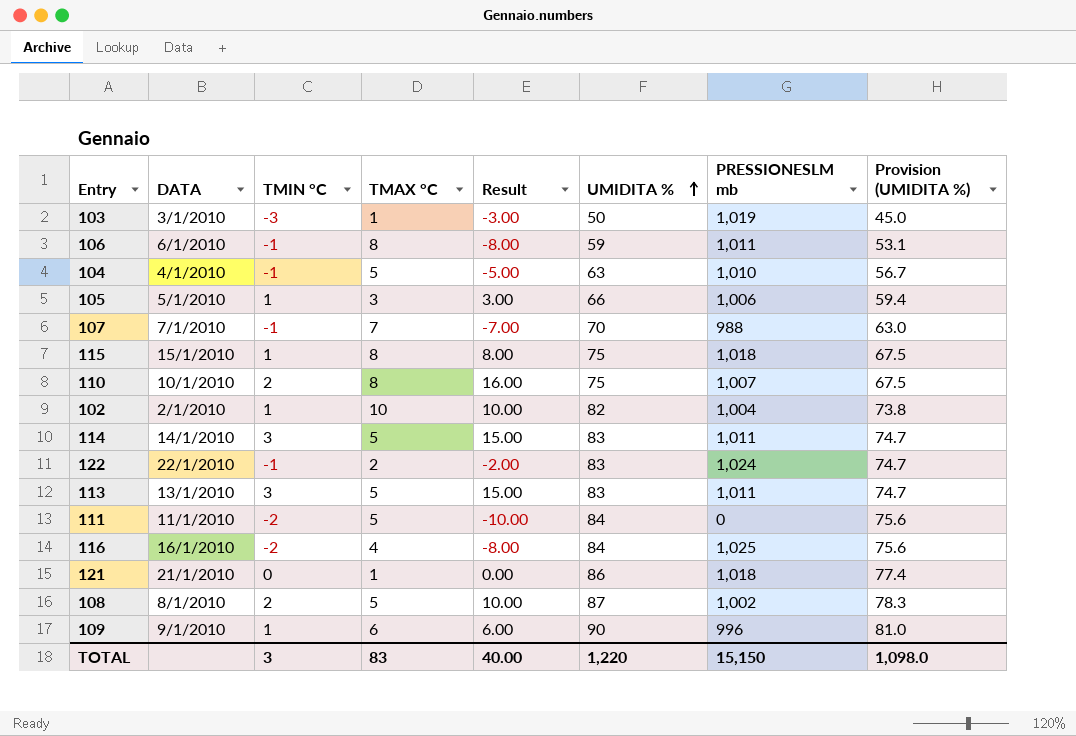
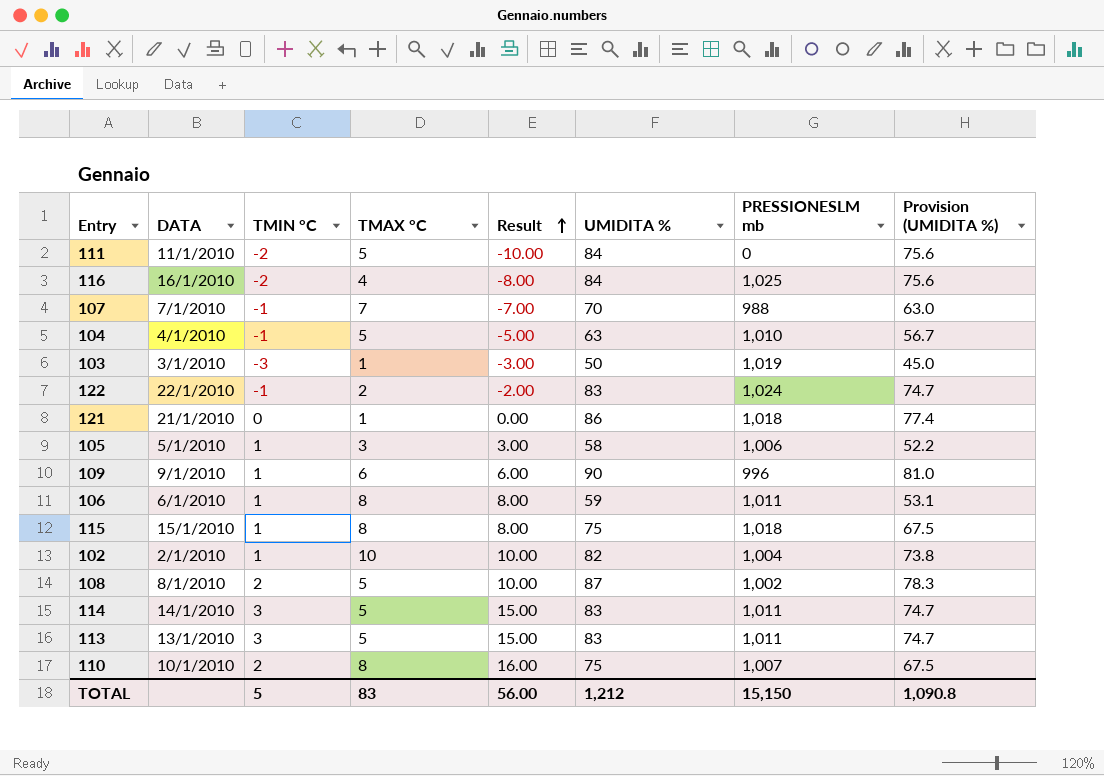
row order: UMIDITA % ascending -> Result ascending
105 | UMIDITA %: 66 -> 58
105 | Provision (UMIDITA %): 59.4 -> 52.2
106 | TMIN °C: -1 -> 1
106 | Result: -8.00 -> 8.00
TOTAL | TMIN °C: 3 -> 5
TOTAL | Result: 40.00 -> 56.00
TOTAL | UMIDITA %: 1,220 -> 1,212
TOTAL | Provision (UMIDITA %): 1,098.0 -> 1,090.8

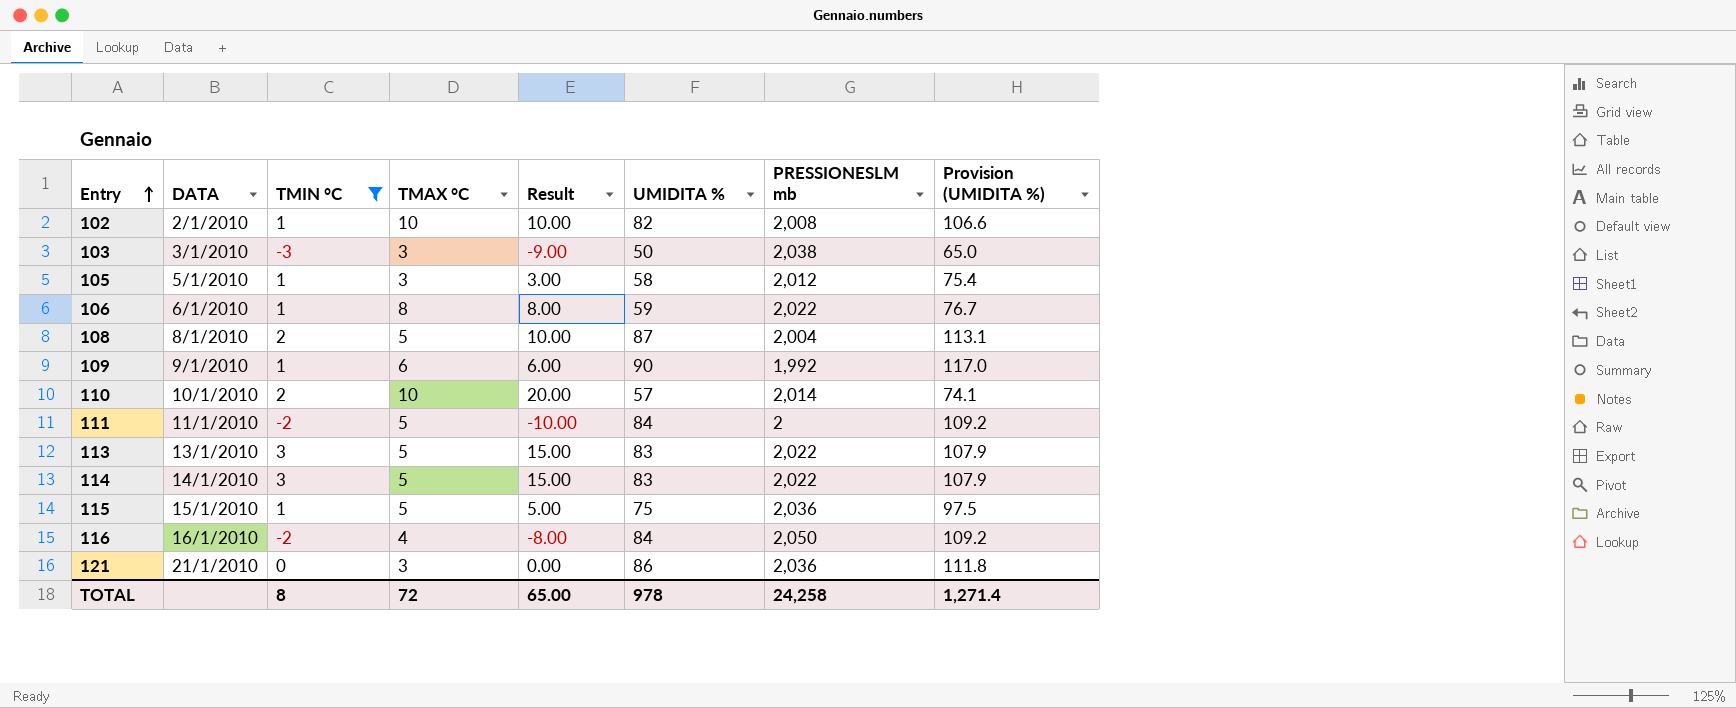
filter: none -> TMIN °C != -1
row order: Result ascending -> Entry ascending
column Provision (UMIDITA %) | formula: [UMIDITA %] * 0.9 -> [UMIDITA %] * 1.3
102 | PRESSIONESLM mb: 1,004 -> 2,008
103 | TMAX °C: 1 -> 3
103 | Result: -3.00 -> -9.00
103 | PRESSIONESLM mb: 1,019 -> 2,038
105 | PRESSIONESLM mb: 1,006 -> 2,012
106 | PRESSIONESLM mb: 1,011 -> 2,022
108 | PRESSIONESLM mb: 1,002 -> 2,004
109 | PRESSIONESLM mb: 996 -> 1,992
110 | TMAX °C: 8 -> 10
110 | Result: 16.00 -> 20.00
110 | UMIDITA %: 75 -> 57
110 | PRESSIONESLM mb: 1,007 -> 2,014
111 | PRESSIONESLM mb: 0 -> 2
113 | PRESSIONESLM mb: 1,011 -> 2,022
114 | PRESSIONESLM mb: 1,011 -> 2,022
115 | TMAX °C: 8 -> 5
115 | Result: 8.00 -> 5.00
115 | PRESSIONESLM mb: 1,018 -> 2,036
116 | PRESSIONESLM mb: 1,025 -> 2,050
121 | TMAX °C: 1 -> 3
121 | PRESSIONESLM mb: 1,018 -> 2,036
TOTAL | TMIN °C: 5 -> 8
TOTAL | TMAX °C: 83 -> 72
TOTAL | Result: 56.00 -> 65.00
TOTAL | UMIDITA %: 1,212 -> 978
TOTAL | PRESSIONESLM mb: 15,150 -> 24,258
TOTAL | Provision (UMIDITA %): 1,090.8 -> 1,271.4

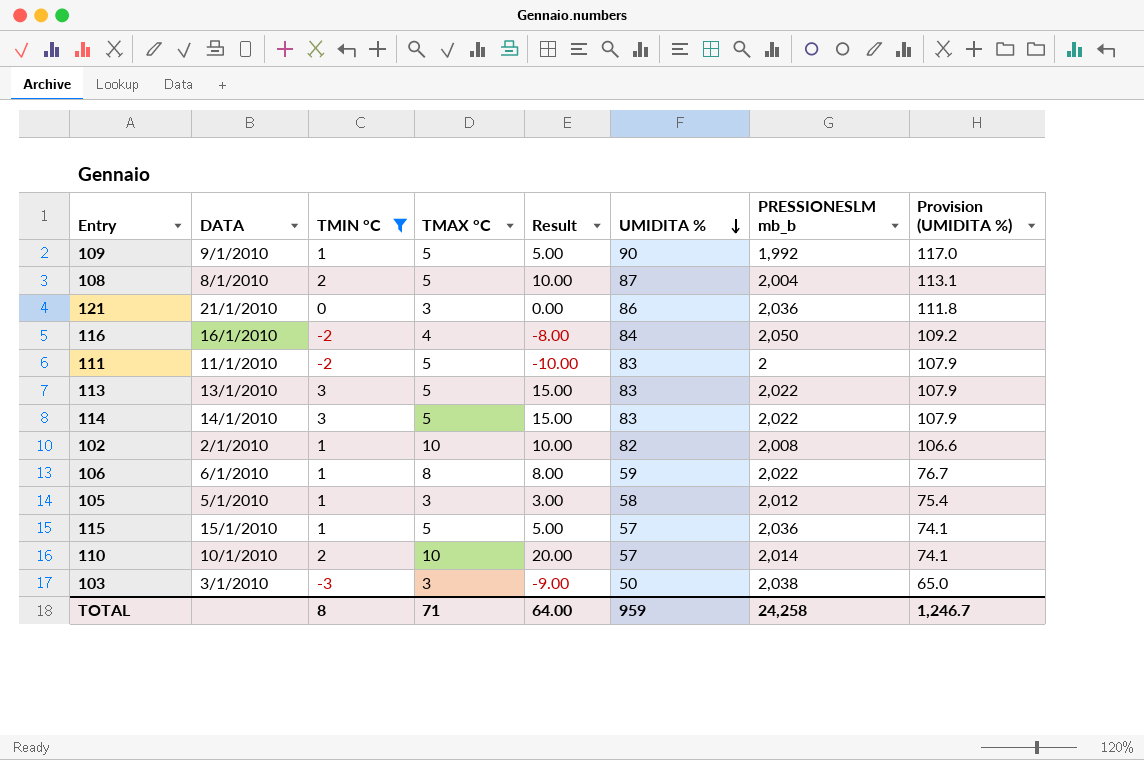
row order: Entry ascending -> UMIDITA % descending
column name: PRESSIONESLM mb -> PRESSIONESLM mb_b
109 | TMAX °C: 6 -> 5
109 | Result: 6.00 -> 5.00
111 | UMIDITA %: 84 -> 83
111 | Provision (UMIDITA %): 109.2 -> 107.9
115 | UMIDITA %: 75 -> 57
115 | Provision (UMIDITA %): 97.5 -> 74.1
TOTAL | TMAX °C: 72 -> 71
TOTAL | Result: 65.00 -> 64.00
TOTAL | UMIDITA %: 978 -> 959
TOTAL | Provision (UMIDITA %): 1,271.4 -> 1,246.7

